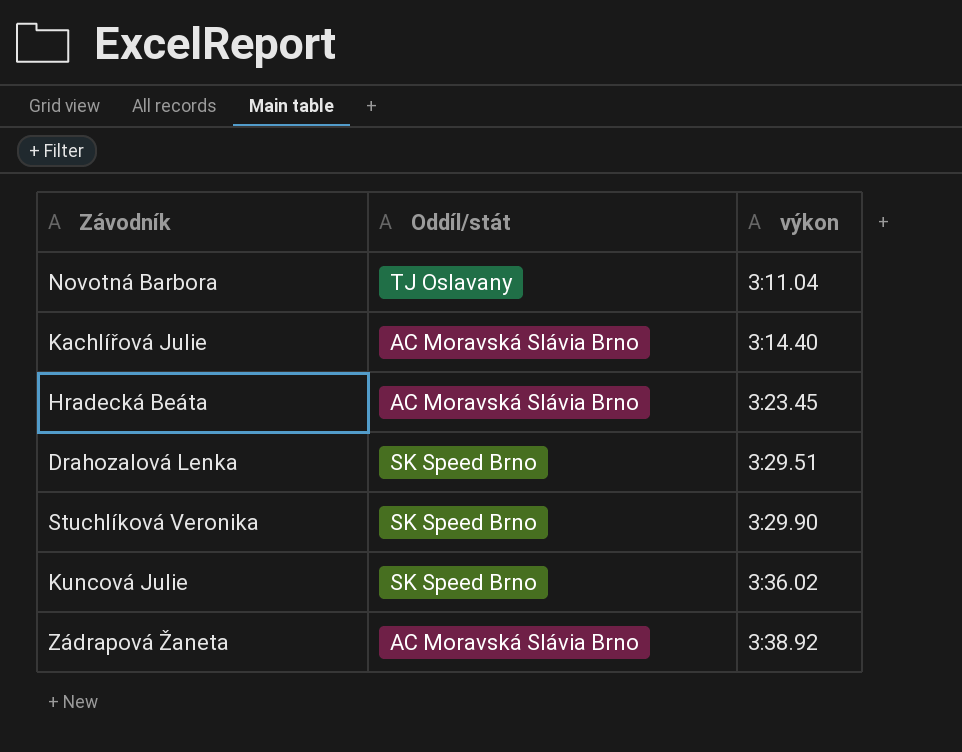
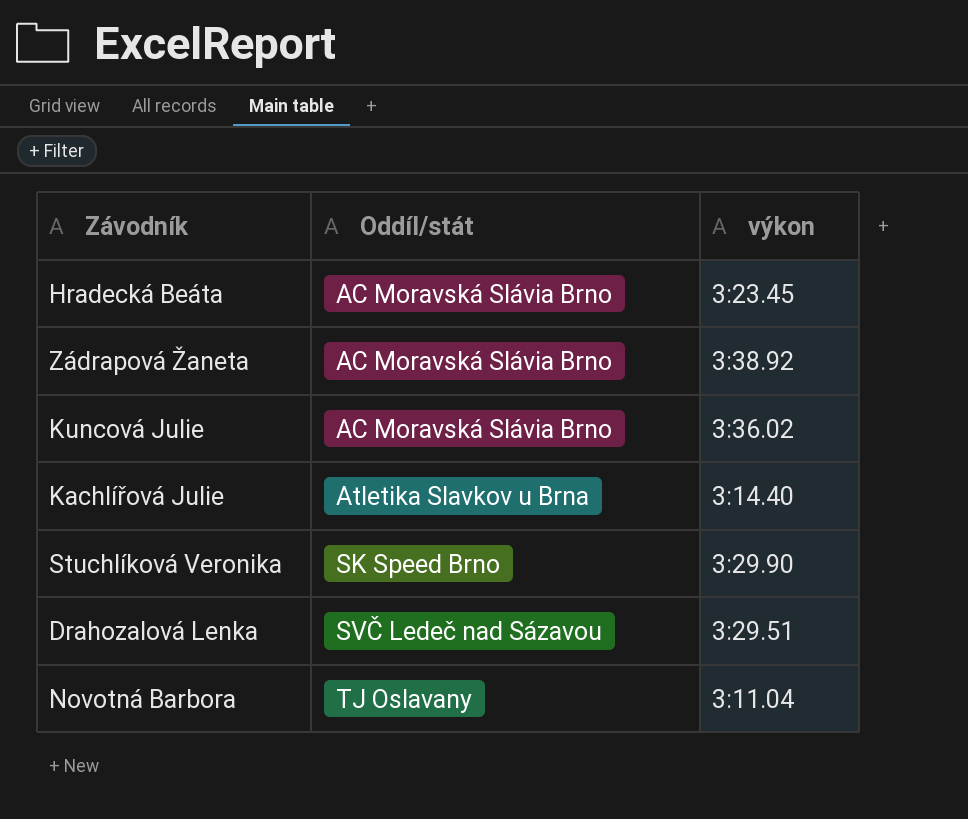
row order: výkon ascending -> Oddíl/stát ascending
Kuncová Julie | Oddíl/stát: SK Speed Brno -> AC Moravská Slávia Brno
Kachlířová Julie | Oddíl/stát: AC Moravská Slávia Brno -> Atletika Slavkov u Brna
Drahozalová Lenka | Oddíl/stát: SK Speed Brno -> SVČ Ledeč nad Sázavou

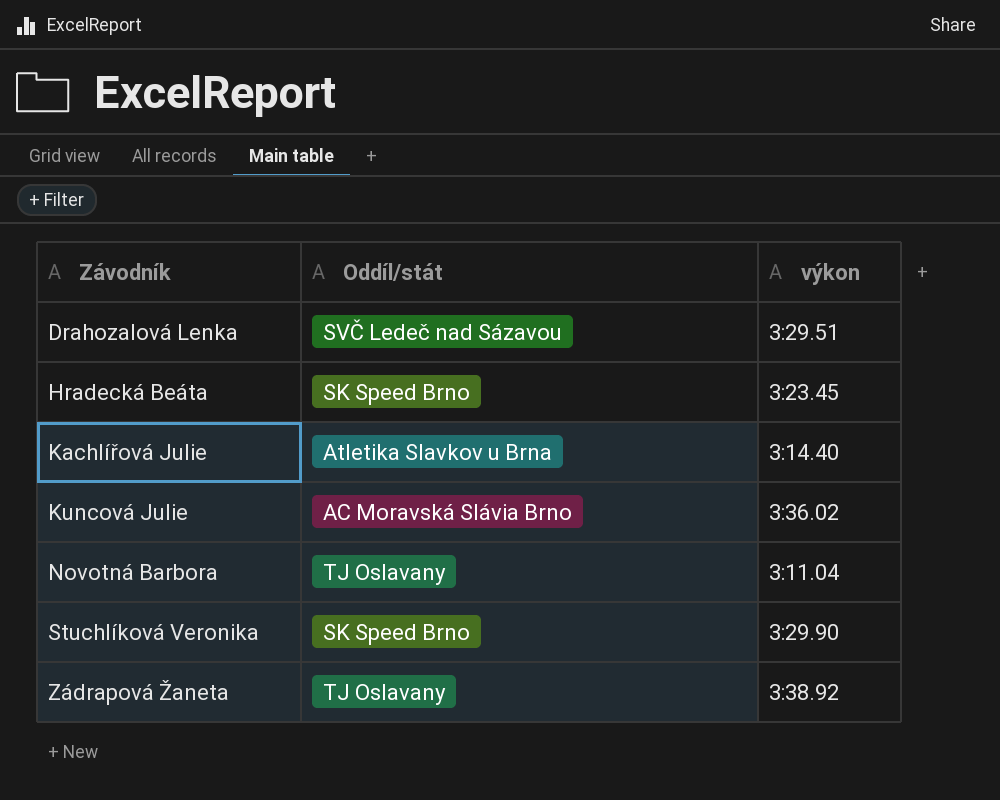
row order: Oddíl/stát ascending -> Závodník ascending
Hradecká Beáta | Oddíl/stát: AC Moravská Slávia Brno -> SK Speed Brno
Zádrapová Žaneta | Oddíl/stát: AC Moravská Slávia Brno -> TJ Oslavany

